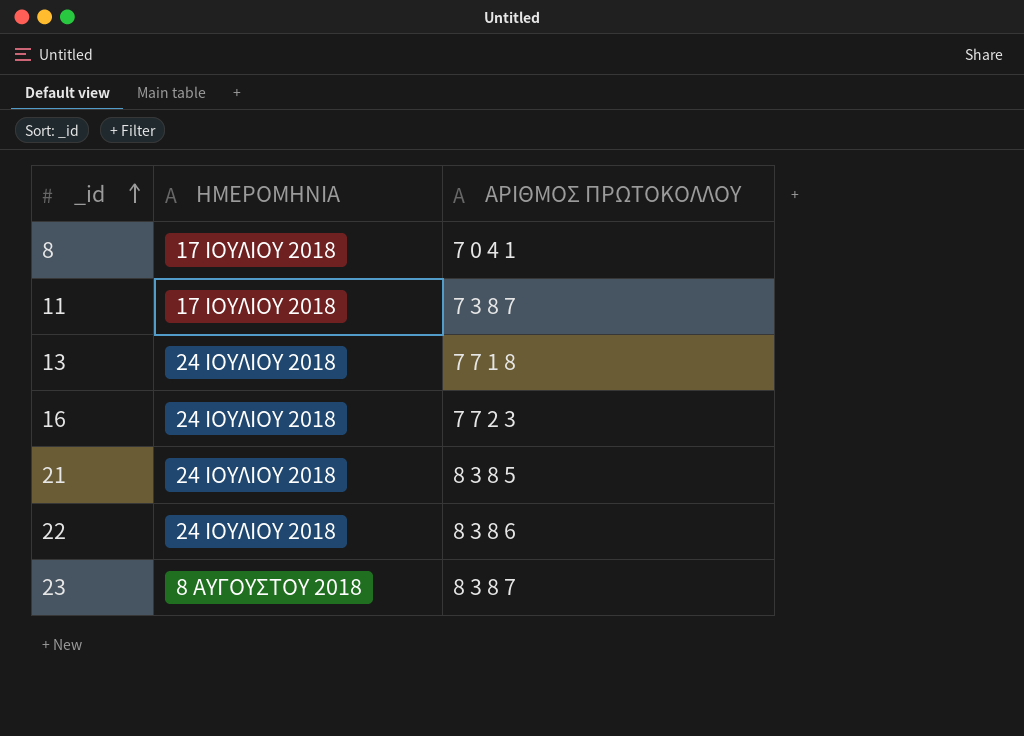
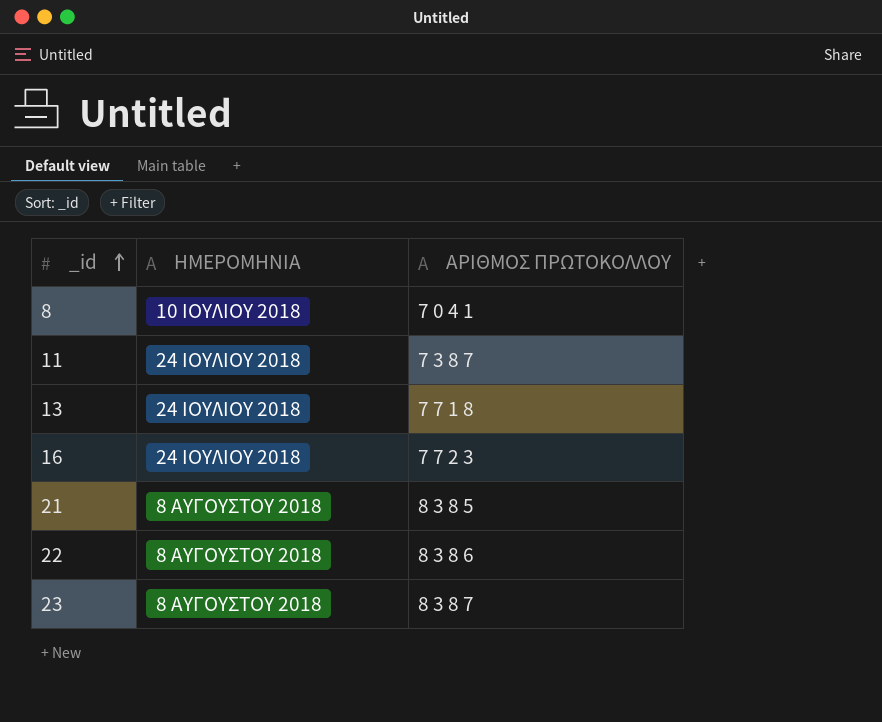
8 | ΗΜΕΡΟΜΗΝΙΑ: 17 ΙΟΥΛΙΟΥ 2018 -> 10 ΙΟΥΛΙΟΥ 2018
11 | ΗΜΕΡΟΜΗΝΙΑ: 17 ΙΟΥΛΙΟΥ 2018 -> 24 ΙΟΥΛΙΟΥ 2018
21 | ΗΜΕΡΟΜΗΝΙΑ: 24 ΙΟΥΛΙΟΥ 2018 -> 8 ΑΥΓΟΥΣΤΟΥ 2018
22 | ΗΜΕΡΟΜΗΝΙΑ: 24 ΙΟΥΛΙΟΥ 2018 -> 8 ΑΥΓΟΥΣΤΟΥ 2018

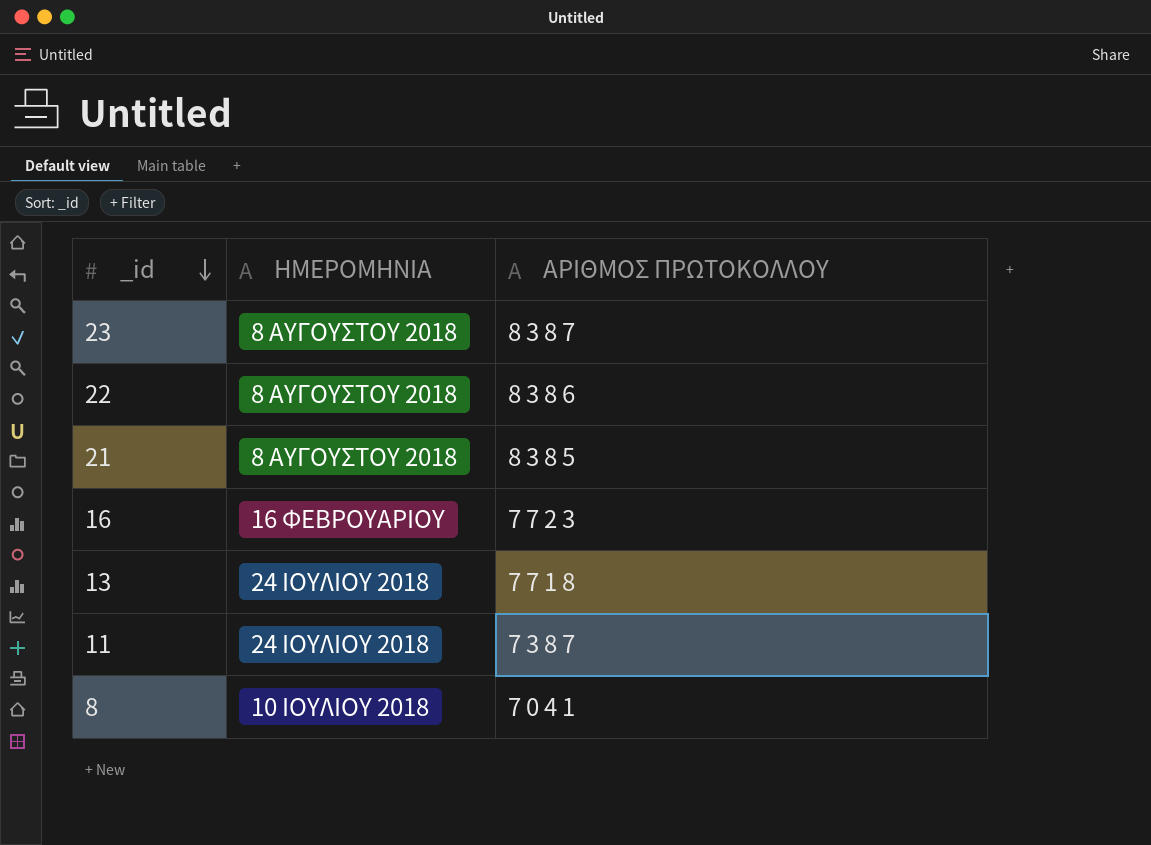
row order: _id ascending -> _id descending
16 | ΗΜΕΡΟΜΗΝΙΑ: 24 ΙΟΥΛΙΟΥ 2018 -> 16 ΦΕΒΡΟΥΑΡΙΟΥ

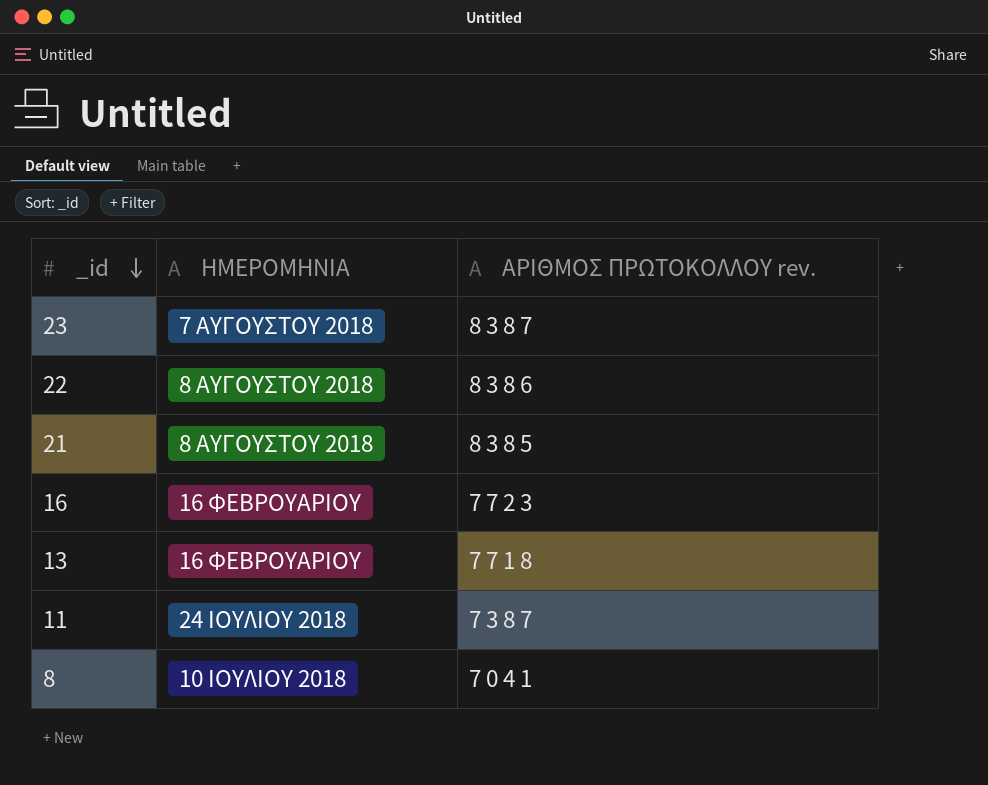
column name: ΑΡΙΘΜΟΣ ΠΡΩΤΟΚΟΛΛΟΥ -> ΑΡΙΘΜΟΣ ΠΡΩΤΟΚΟΛΛΟΥ rev.
23 | ΗΜΕΡΟΜΗΝΙΑ: 8 ΑΥΓΟΥΣΤΟΥ 2018 -> 7 ΑΥΓΟΥΣΤΟΥ 2018
13 | ΗΜΕΡΟΜΗΝΙΑ: 24 ΙΟΥΛΙΟΥ 2018 -> 16 ΦΕΒΡΟΥΑΡΙΟΥ

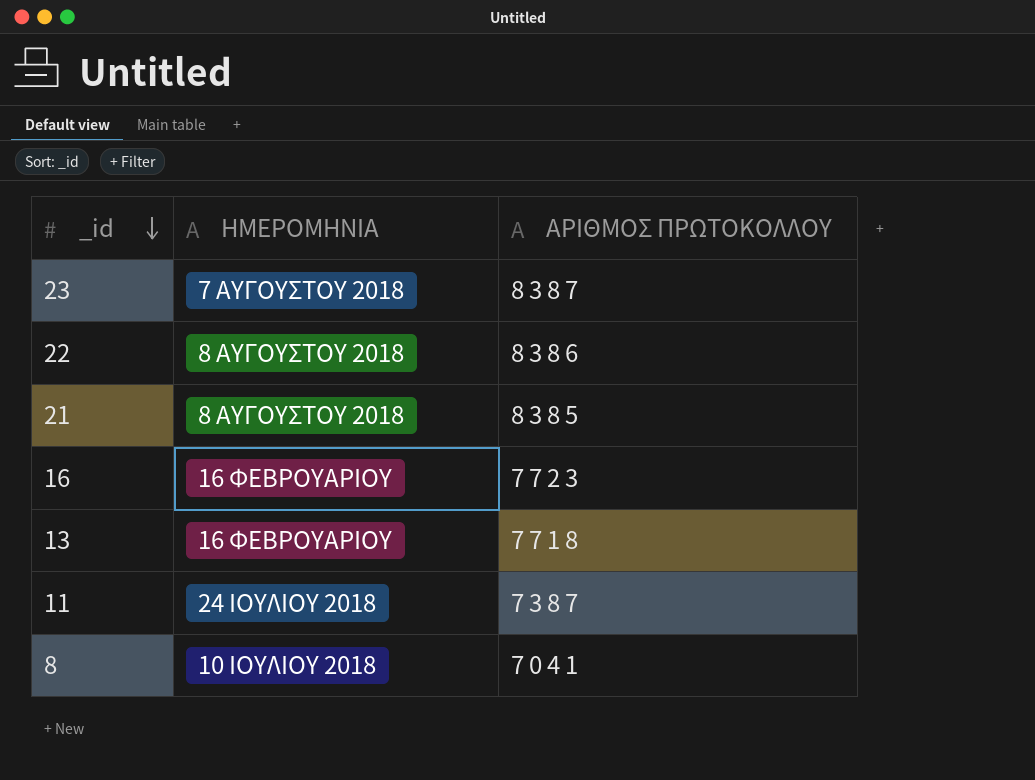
column name: ΑΡΙΘΜΟΣ ΠΡΩΤΟΚΟΛΛΟΥ rev. -> ΑΡΙΘΜΟΣ ΠΡΩΤΟΚΟΛΛΟΥ

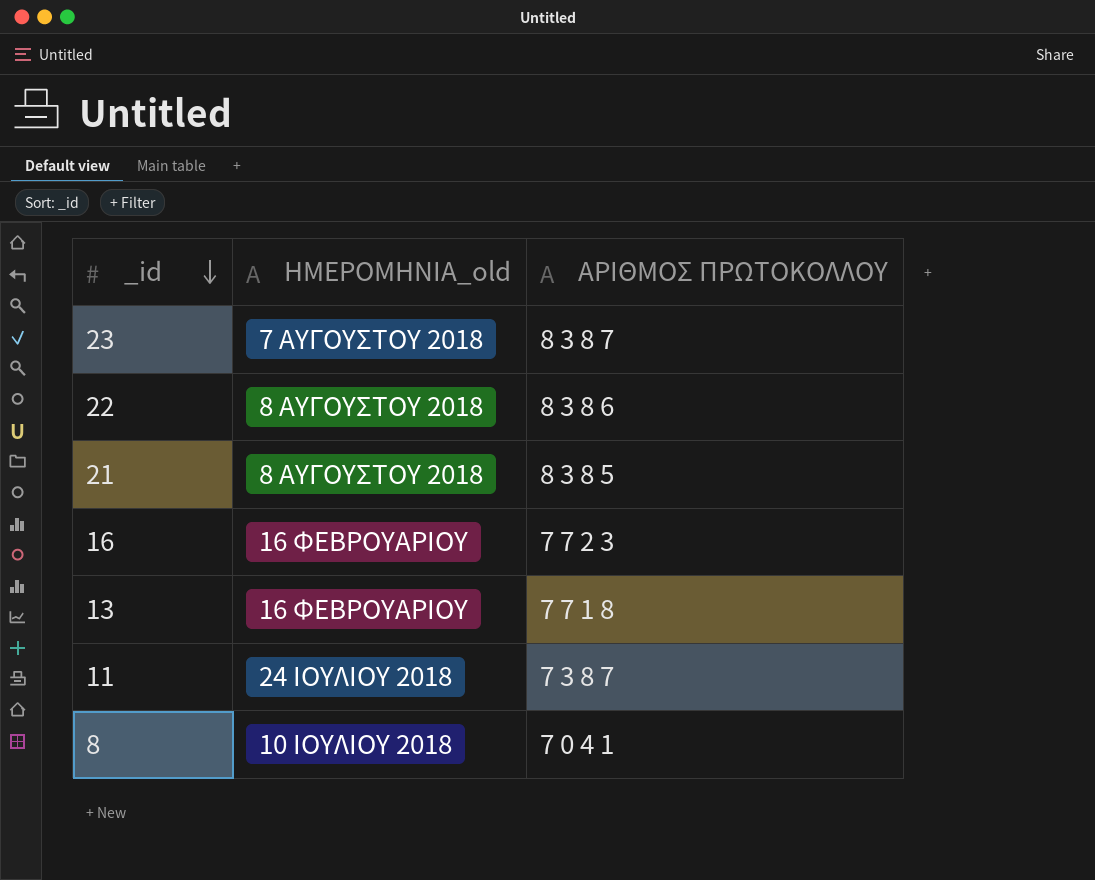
column name: ΗΜΕΡΟΜΗΝΙΑ -> ΗΜΕΡΟΜΗΝΙΑ_old

